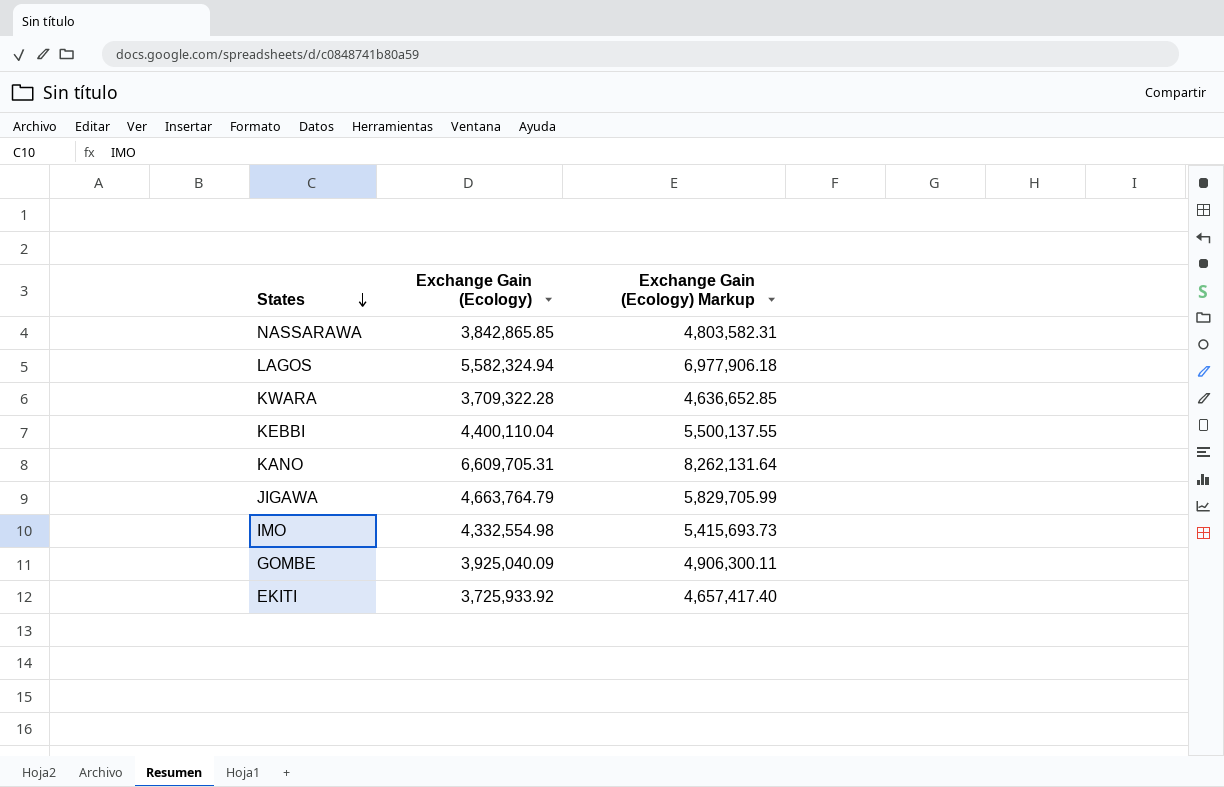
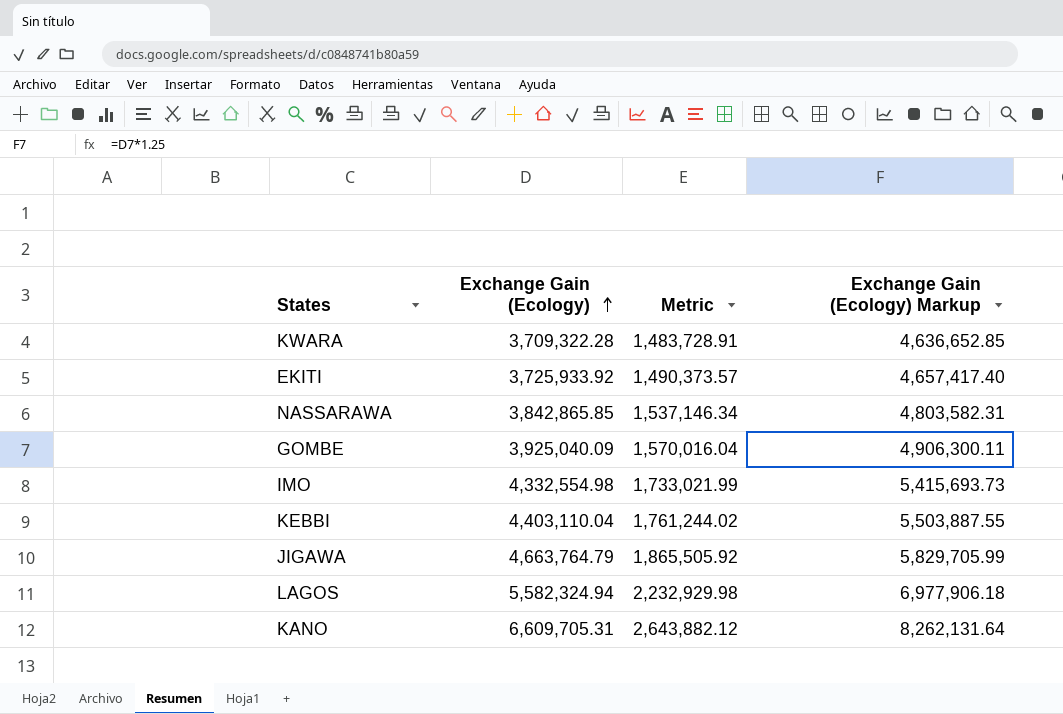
row order: States descending -> Exchange Gain (Ecology) ascending
column Metric | formula: none -> [Exchange Gain (Ecology)] * 0.4
KEBBI | Exchange Gain (Ecology): 4,400,110.04 -> 4,403,110.04
KEBBI | Exchange Gain (Ecology) Markup: 5,500,137.55 -> 5,503,887.55

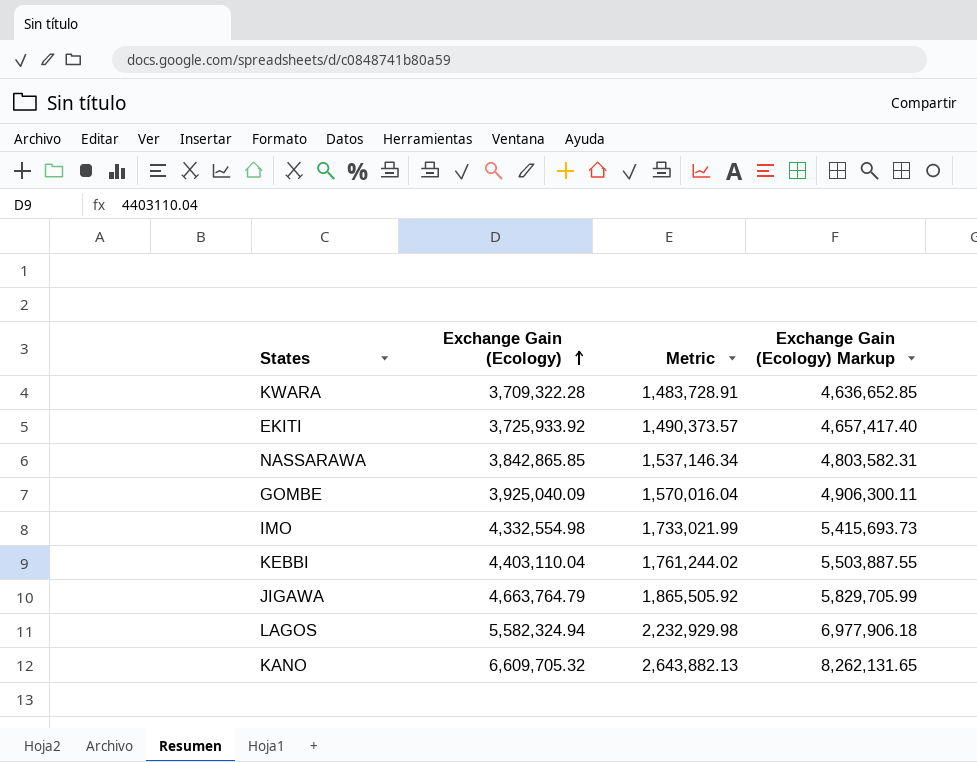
KANO | Exchange Gain (Ecology): 6,609,705.31 -> 6,609,705.32
KANO | Metric: 2,643,882.12 -> 2,643,882.13
KANO | Exchange Gain (Ecology) Markup: 8,262,131.64 -> 8,262,131.65

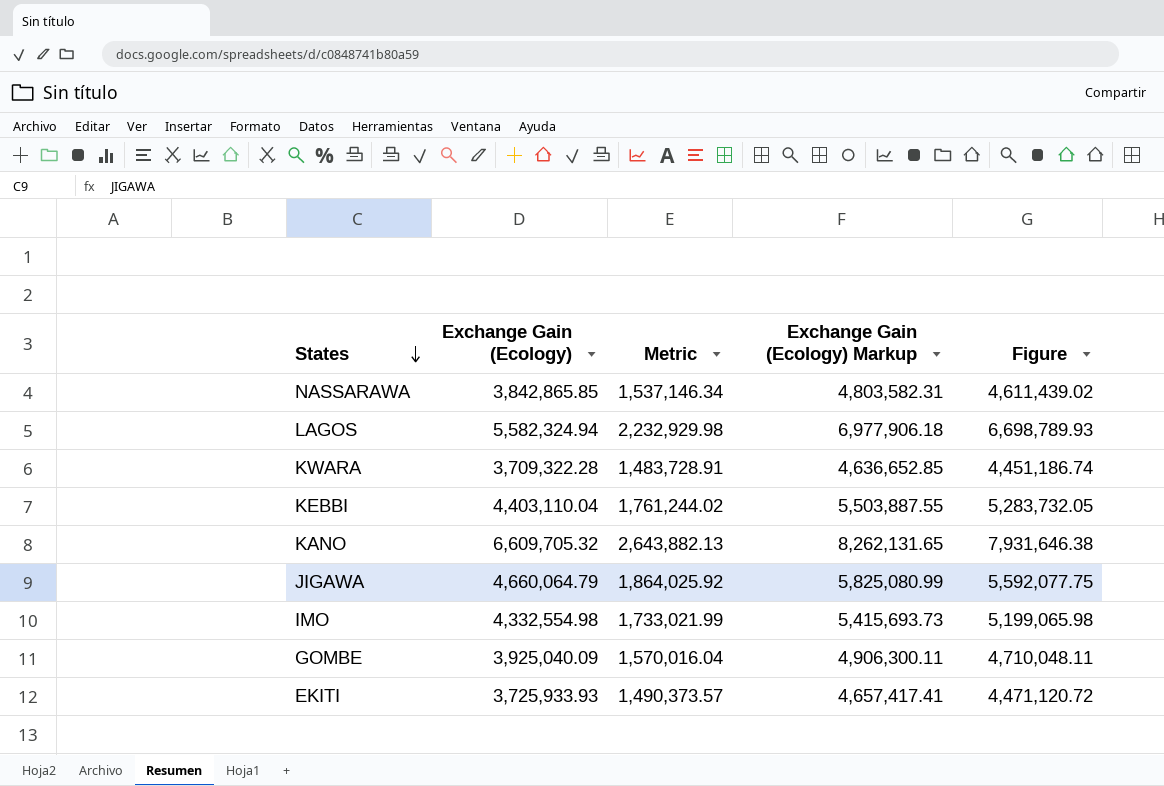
row order: Exchange Gain (Ecology) ascending -> States descending
column Figure | formula: none -> [Exchange Gain (Ecology)] * 1.2
JIGAWA | Exchange Gain (Ecology): 4,663,764.79 -> 4,660,064.79
JIGAWA | Metric: 1,865,505.92 -> 1,864,025.92
JIGAWA | Exchange Gain (Ecology) Markup: 5,829,705.99 -> 5,825,080.99
EKITI | Exchange Gain (Ecology): 3,725,933.92 -> 3,725,933.93
EKITI | Exchange Gain (Ecology) Markup: 4,657,417.40 -> 4,657,417.41

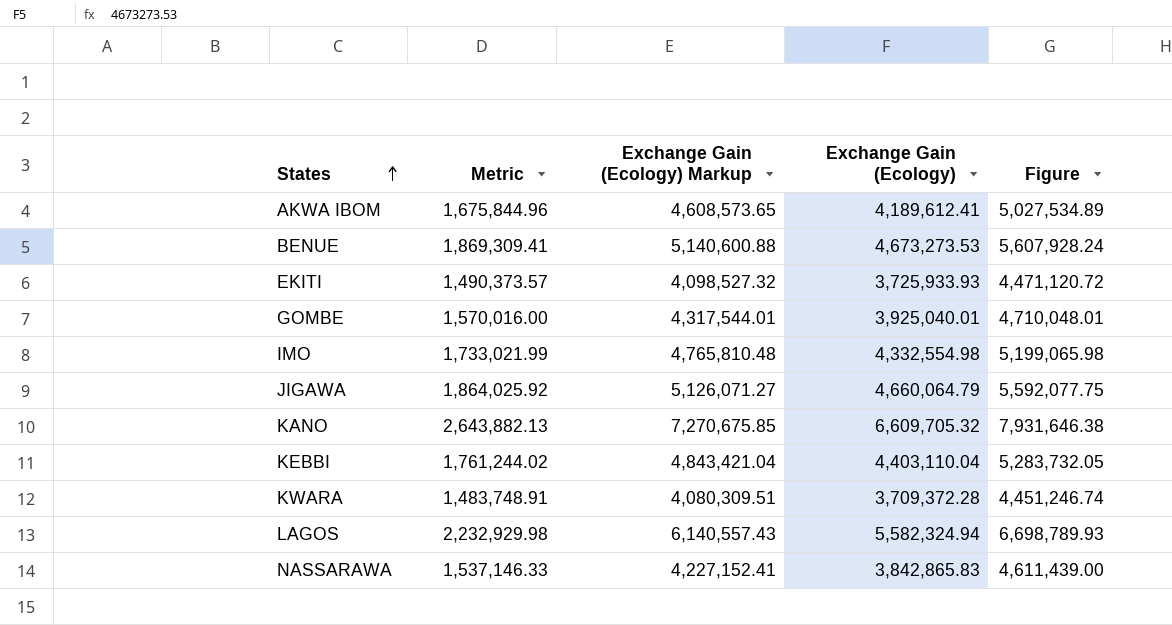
row order: States descending -> States ascending
column Exchange Gain (Ecology) Markup | formula: [Exchange Gain (Ecology)] * 1.25 -> [Exchange Gain (Ecology)] * 1.1
column Exchange Gain (Ecology) | position: 2 -> 4
row AKWA IBOM: none -> 1,675,844.96 | 4,608,573.65 | 4,189,612.41 | 5,027,534.89
row BENUE: none -> 1,869,309.41 | 5,140,600.88 | 4,673,273.53 | 5,607,928.24
GOMBE | Metric: 1,570,016.04 -> 1,570,016.00
GOMBE | Exchange Gain (Ecology): 3,925,040.09 -> 3,925,040.01
GOMBE | Figure: 4,710,048.11 -> 4,710,048.01
KWARA | Metric: 1,483,728.91 -> 1,483,748.91
KWARA | Exchange Gain (Ecology): 3,709,322.28 -> 3,709,372.28
KWARA | Figure: 4,451,186.74 -> 4,451,246.74
NASSARAWA | Metric: 1,537,146.34 -> 1,537,146.33
NASSARAWA | Exchange Gain (Ecology): 3,842,865.85 -> 3,842,865.83
NASSARAWA | Figure: 4,611,439.02 -> 4,611,439.00

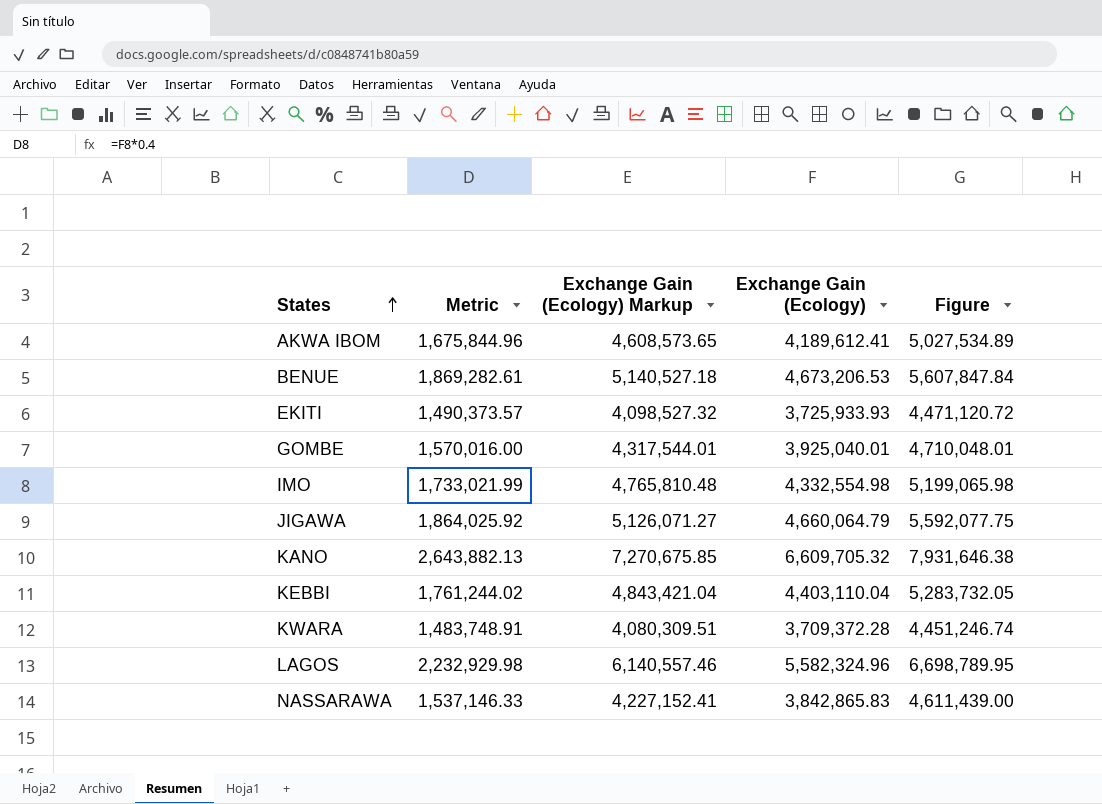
BENUE | Metric: 1,869,309.41 -> 1,869,282.61
BENUE | Exchange Gain (Ecology) Markup: 5,140,600.88 -> 5,140,527.18
BENUE | Exchange Gain (Ecology): 4,673,273.53 -> 4,673,206.53
BENUE | Figure: 5,607,928.24 -> 5,607,847.84
LAGOS | Exchange Gain (Ecology) Markup: 6,140,557.43 -> 6,140,557.46
LAGOS | Exchange Gain (Ecology): 5,582,324.94 -> 5,582,324.96
LAGOS | Figure: 6,698,789.93 -> 6,698,789.95

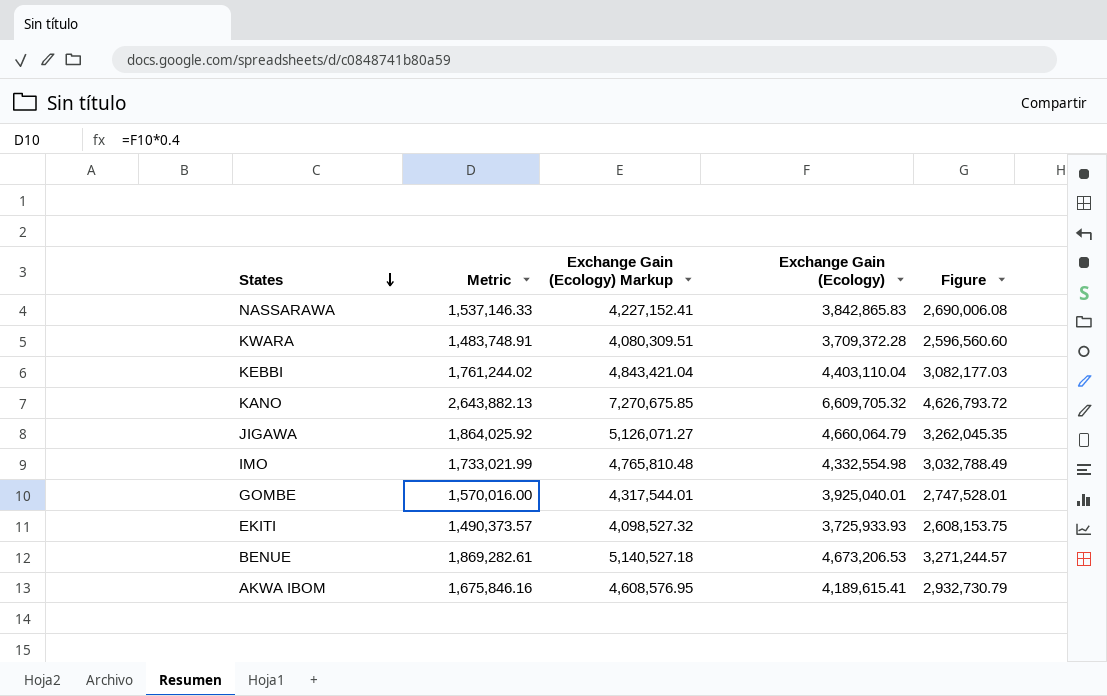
row order: States ascending -> States descending
column Figure | formula: [Exchange Gain (Ecology)] * 1.2 -> [Exchange Gain (Ecology)] * 0.7
row LAGOS: 2,232,929.98 | 6,140,557.46 | 5,582,324.96 | 6,698,789.95 -> none
AKWA IBOM | Metric: 1,675,844.96 -> 1,675,846.16
AKWA IBOM | Exchange Gain (Ecology) Markup: 4,608,573.65 -> 4,608,576.95
AKWA IBOM | Exchange Gain (Ecology): 4,189,612.41 -> 4,189,615.41

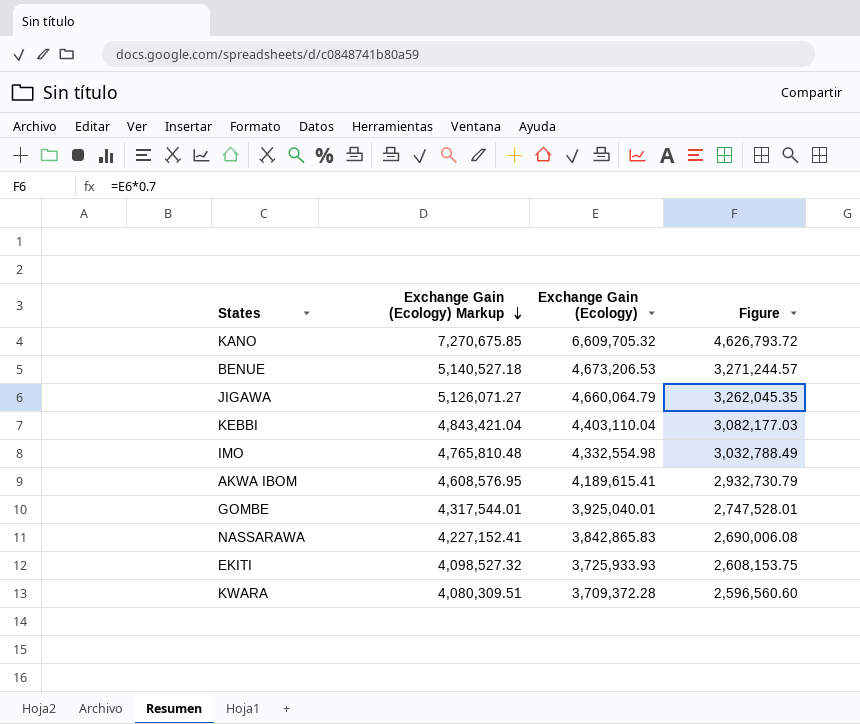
row order: States descending -> Exchange Gain (Ecology) Markup descending
column Metric | formula: [Exchange Gain (Ecology)] * 0.4 -> none

